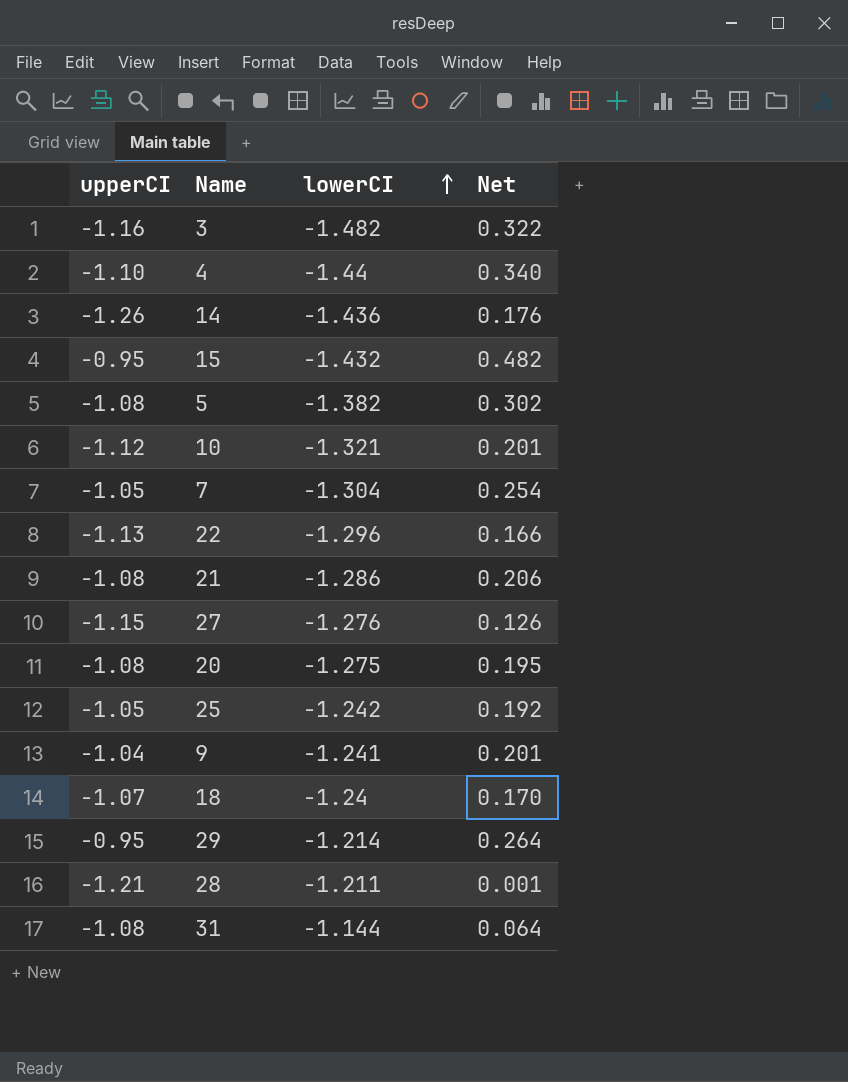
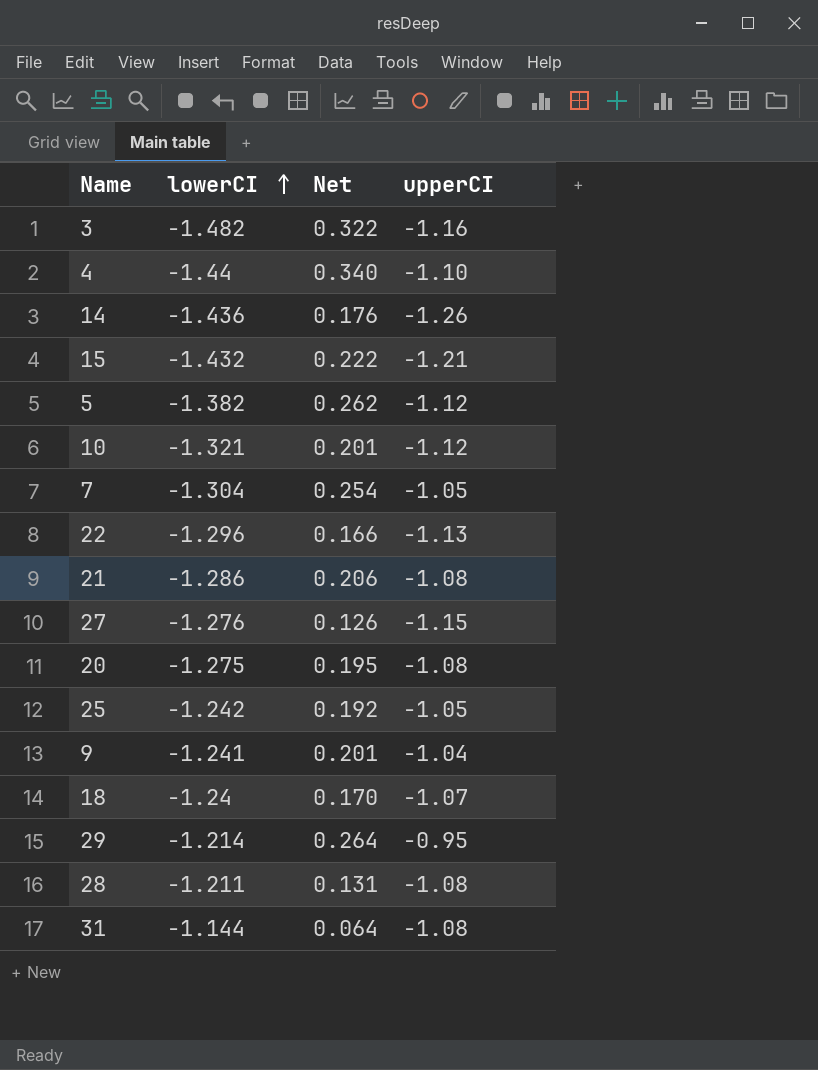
column upperCI | position: 1 -> 4
15 | Net: 0.482 -> 0.222
15 | upperCI: -0.95 -> -1.21
5 | Net: 0.302 -> 0.262
5 | upperCI: -1.08 -> -1.12
28 | Net: 0.001 -> 0.131
28 | upperCI: -1.21 -> -1.08

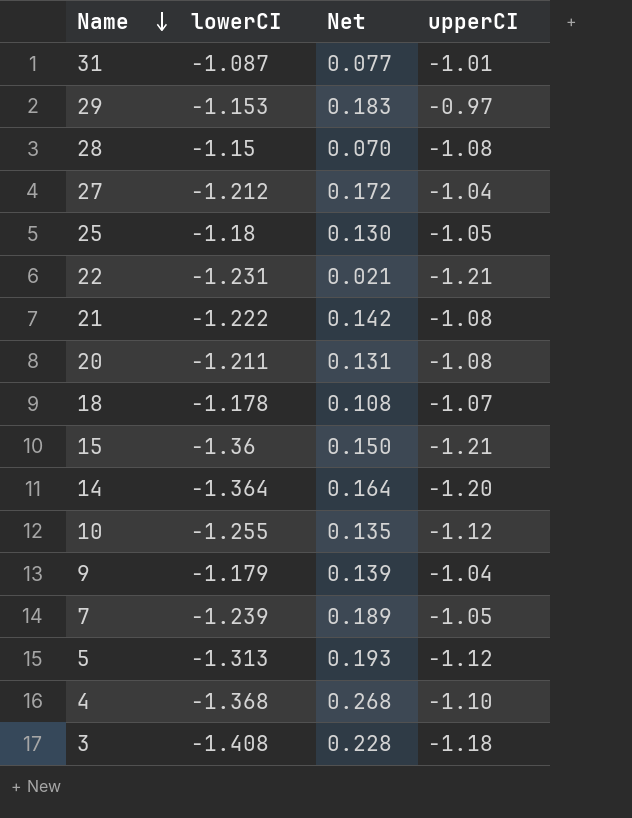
row order: lowerCI ascending -> Name descending
31 | lowerCI: -1.144 -> -1.087
31 | Net: 0.064 -> 0.077
31 | upperCI: -1.08 -> -1.01
29 | lowerCI: -1.214 -> -1.153
29 | Net: 0.264 -> 0.183
29 | upperCI: -0.95 -> -0.97
28 | lowerCI: -1.211 -> -1.15
28 | Net: 0.131 -> 0.070
27 | lowerCI: -1.276 -> -1.212
27 | Net: 0.126 -> 0.172
27 | upperCI: -1.15 -> -1.04
25 | lowerCI: -1.242 -> -1.18
25 | Net: 0.192 -> 0.130
22 | lowerCI: -1.296 -> -1.231
22 | Net: 0.166 -> 0.021
22 | upperCI: -1.13 -> -1.21
21 | lowerCI: -1.286 -> -1.222
21 | Net: 0.206 -> 0.142
20 | lowerCI: -1.275 -> -1.211
20 | Net: 0.195 -> 0.131
18 | lowerCI: -1.24 -> -1.178
18 | Net: 0.170 -> 0.108
15 | lowerCI: -1.432 -> -1.36
15 | Net: 0.222 -> 0.150
14 | lowerCI: -1.436 -> -1.364
14 | Net: 0.176 -> 0.164
14 | upperCI: -1.26 -> -1.20
10 | lowerCI: -1.321 -> -1.255
10 | Net: 0.201 -> 0.135
9 | lowerCI: -1.241 -> -1.179
9 | Net: 0.201 -> 0.139
7 | lowerCI: -1.304 -> -1.239
7 | Net: 0.254 -> 0.189
5 | lowerCI: -1.382 -> -1.313
5 | Net: 0.262 -> 0.193
4 | lowerCI: -1.44 -> -1.368
4 | Net: 0.340 -> 0.268
3 | lowerCI: -1.482 -> -1.408
3 | Net: 0.322 -> 0.228
3 | upperCI: -1.16 -> -1.18

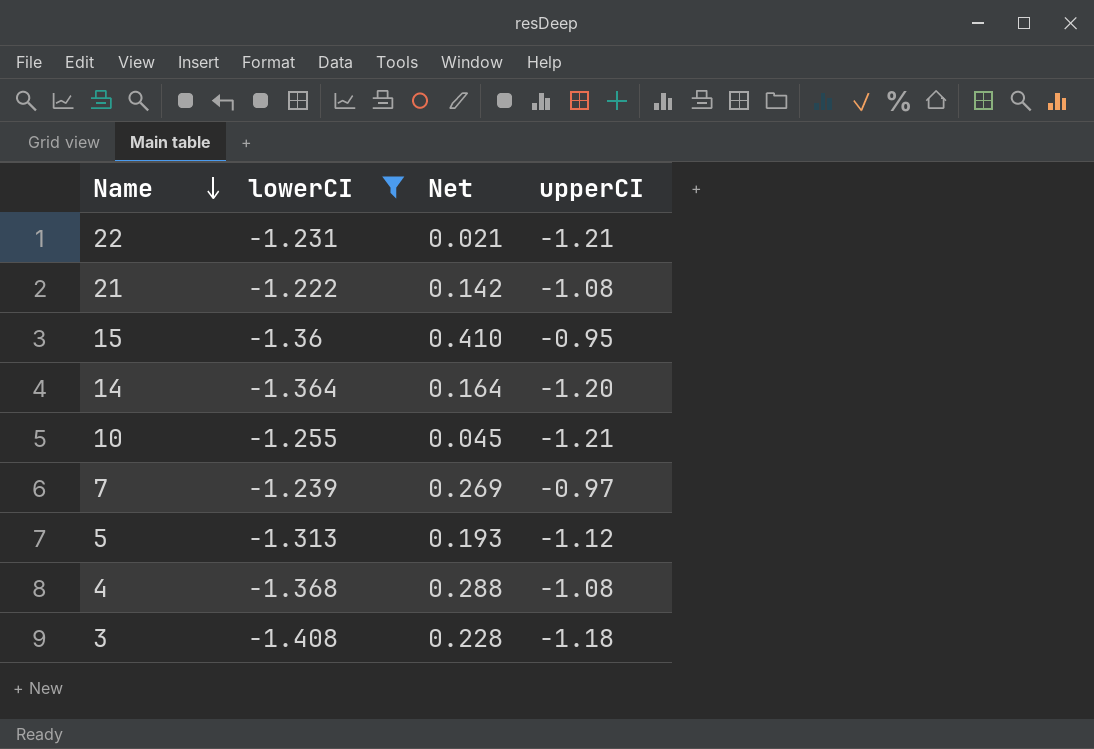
filter: none -> lowerCI <= -1.222
15 | Net: 0.150 -> 0.410
15 | upperCI: -1.21 -> -0.95
10 | Net: 0.135 -> 0.045
10 | upperCI: -1.12 -> -1.21
7 | Net: 0.189 -> 0.269
7 | upperCI: -1.05 -> -0.97
4 | Net: 0.268 -> 0.288
4 | upperCI: -1.10 -> -1.08

